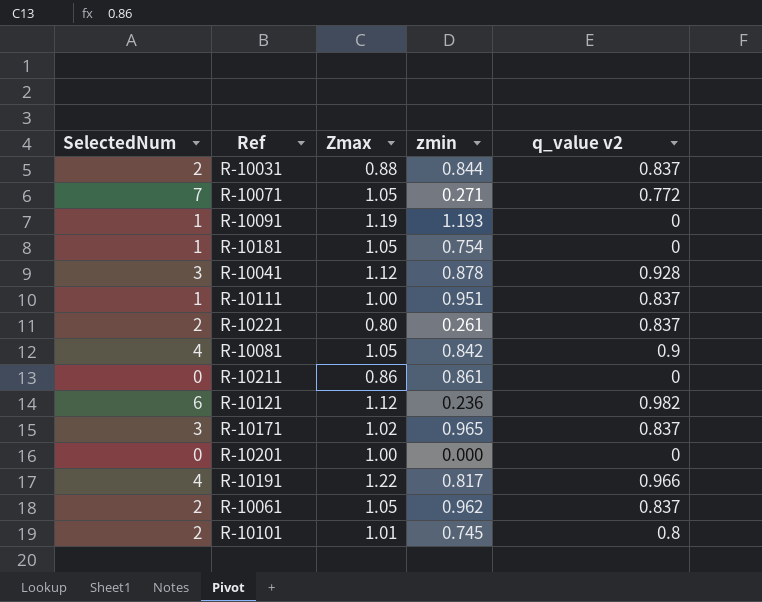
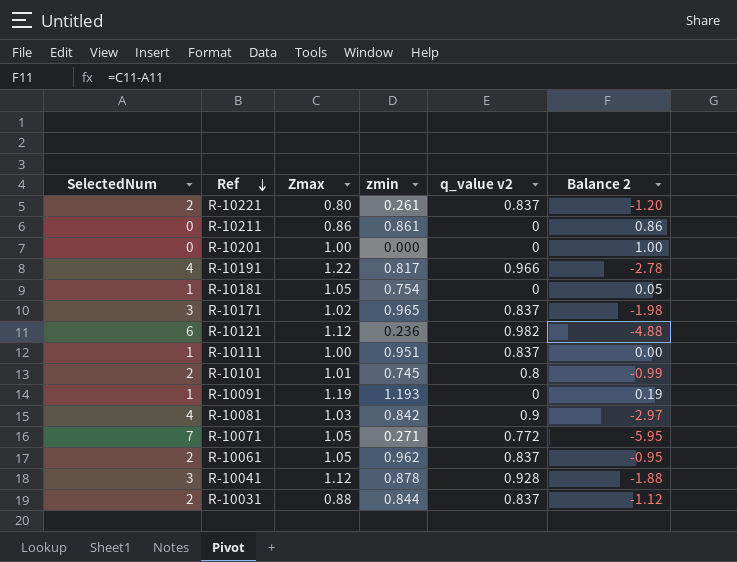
row order: none -> Ref descending
column Balance 2 | formula: none -> [Zmax] - [SelectedNum]
R-10081 | Zmax: 1.05 -> 1.03

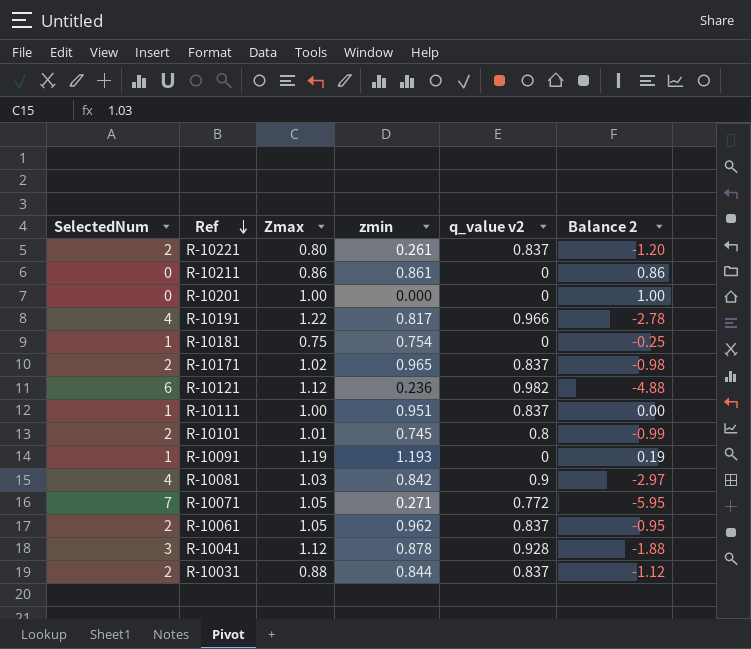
R-10181 | Zmax: 1.05 -> 0.75
R-10181 | Balance 2: 0.05 -> -0.25
R-10171 | SelectedNum: 3 -> 2
R-10171 | Balance 2: -1.98 -> -0.98

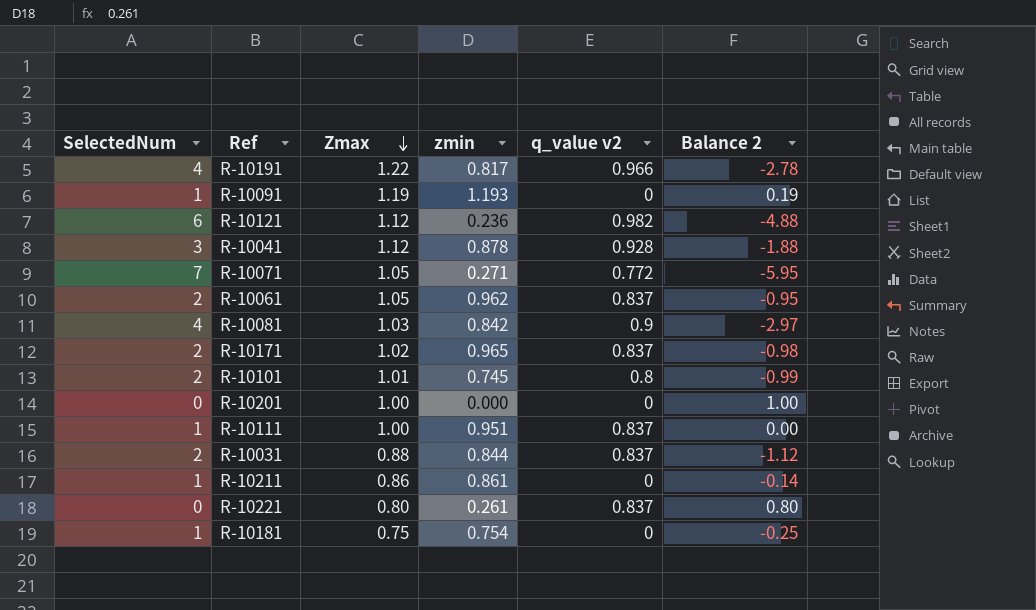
row order: Ref descending -> Zmax descending
R-10211 | SelectedNum: 0 -> 1
R-10211 | Balance 2: 0.86 -> -0.14
R-10221 | SelectedNum: 2 -> 0
R-10221 | Balance 2: -1.20 -> 0.80

